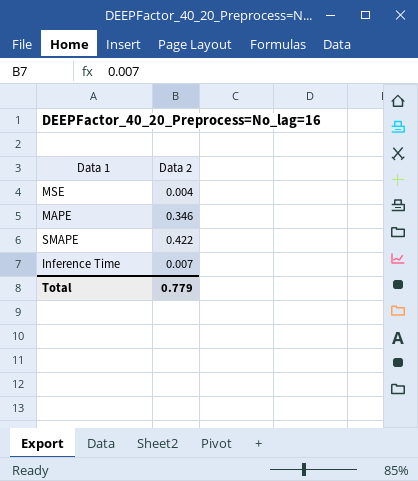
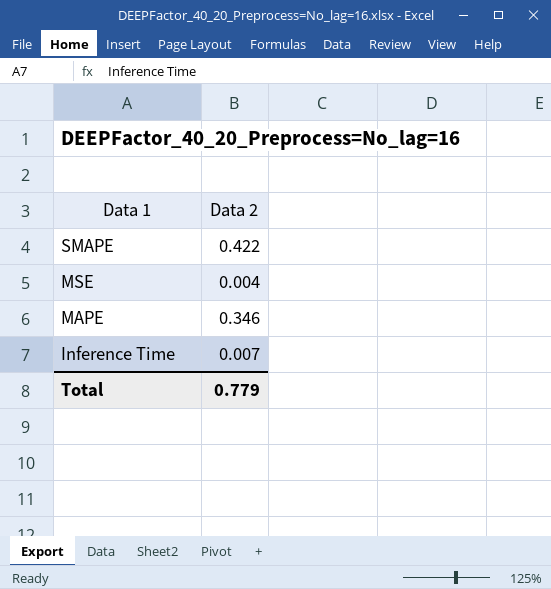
row order: none -> Data 1 descending

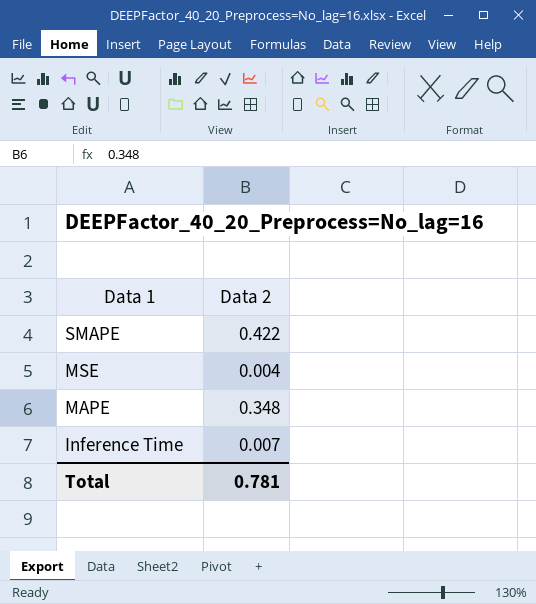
MAPE | Data 2: 0.346 -> 0.348
Total | Data 2: 0.779 -> 0.781

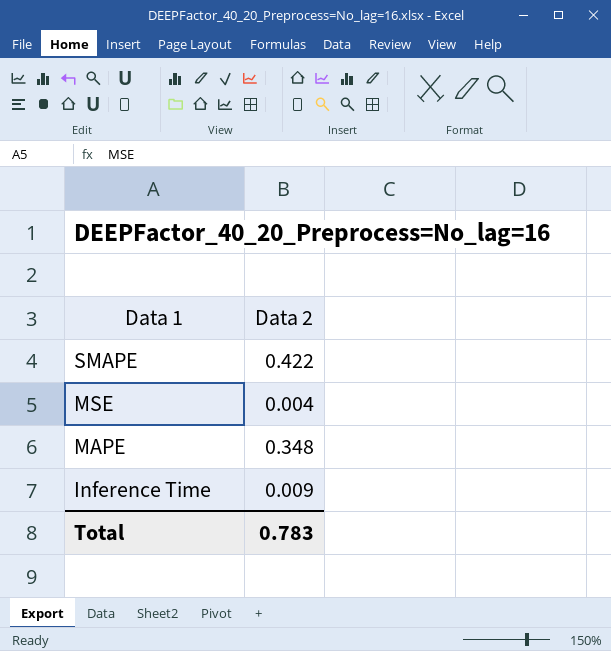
Inference Time | Data 2: 0.007 -> 0.009
Total | Data 2: 0.781 -> 0.783

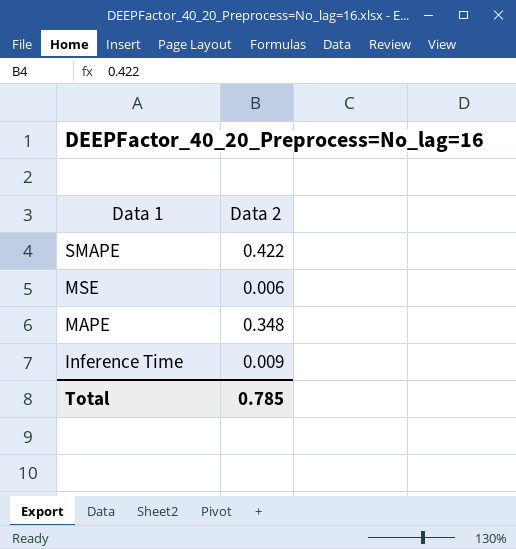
MSE | Data 2: 0.004 -> 0.006
Total | Data 2: 0.783 -> 0.785

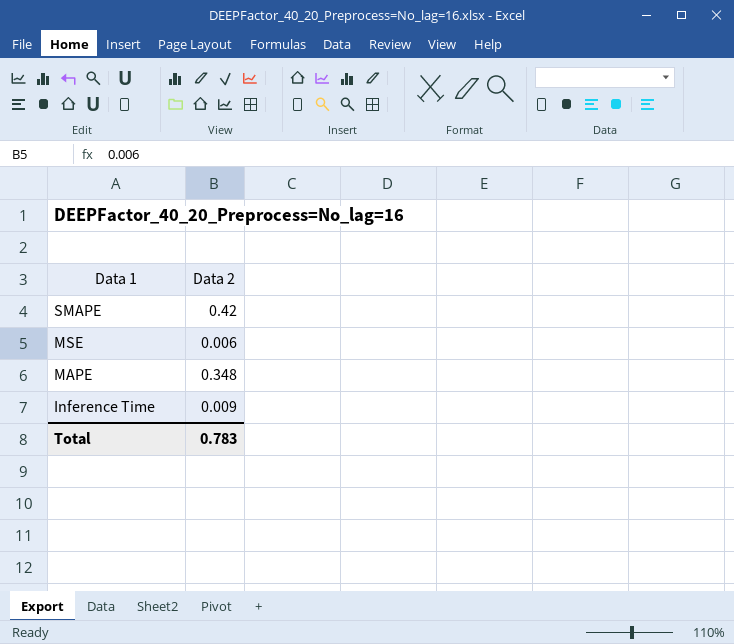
SMAPE | Data 2: 0.422 -> 0.42
Total | Data 2: 0.785 -> 0.783

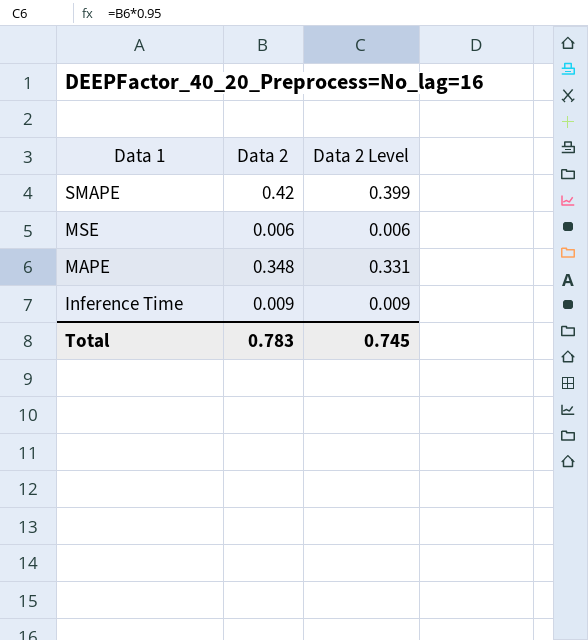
column Data 2 Level | formula: none -> [Data 2] * 0.95

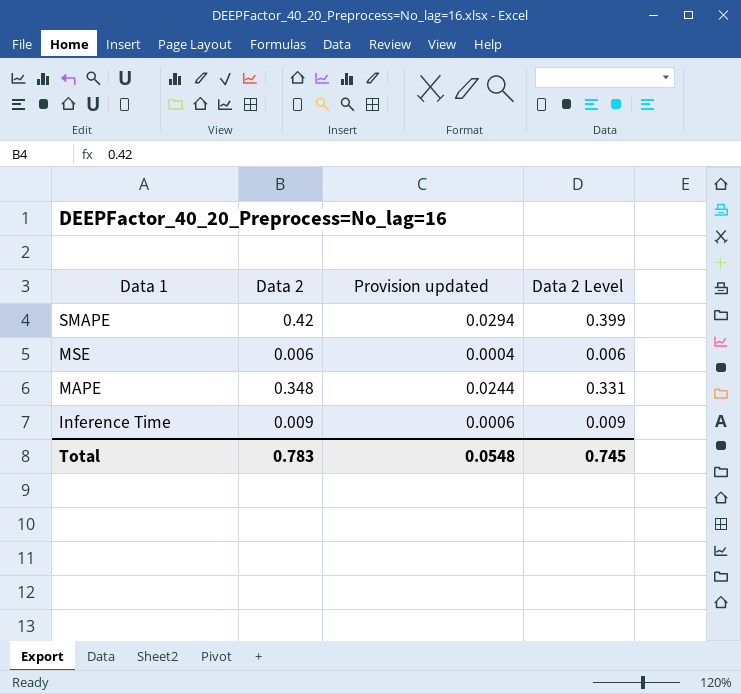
column Provision updated | formula: none -> [Data 2] * 0.07

